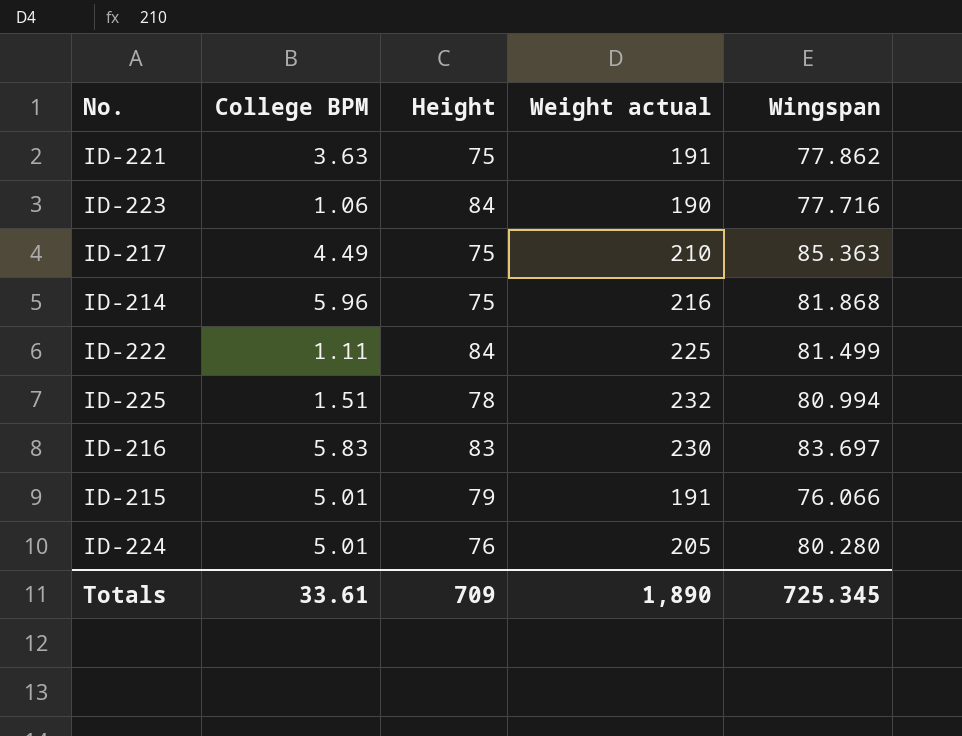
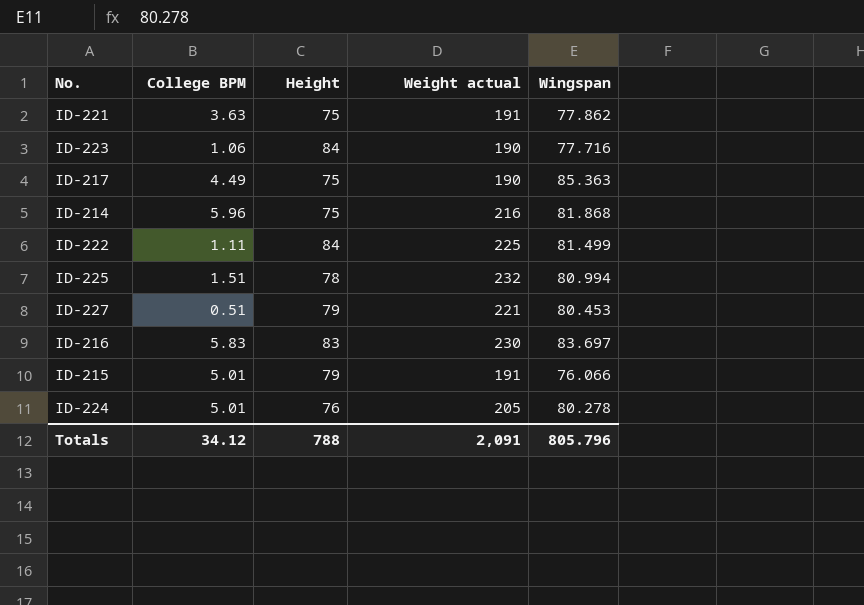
ID-217 | Weight actual: 210 -> 190
row ID-227: none -> 0.51 | 79 | 221 | 80.453
ID-224 | Wingspan: 80.280 -> 80.278
Totals | College BPM: 33.61 -> 34.12
Totals | Height: 709 -> 788
Totals | Weight actual: 1,890 -> 2,091
Totals | Wingspan: 725.345 -> 805.796

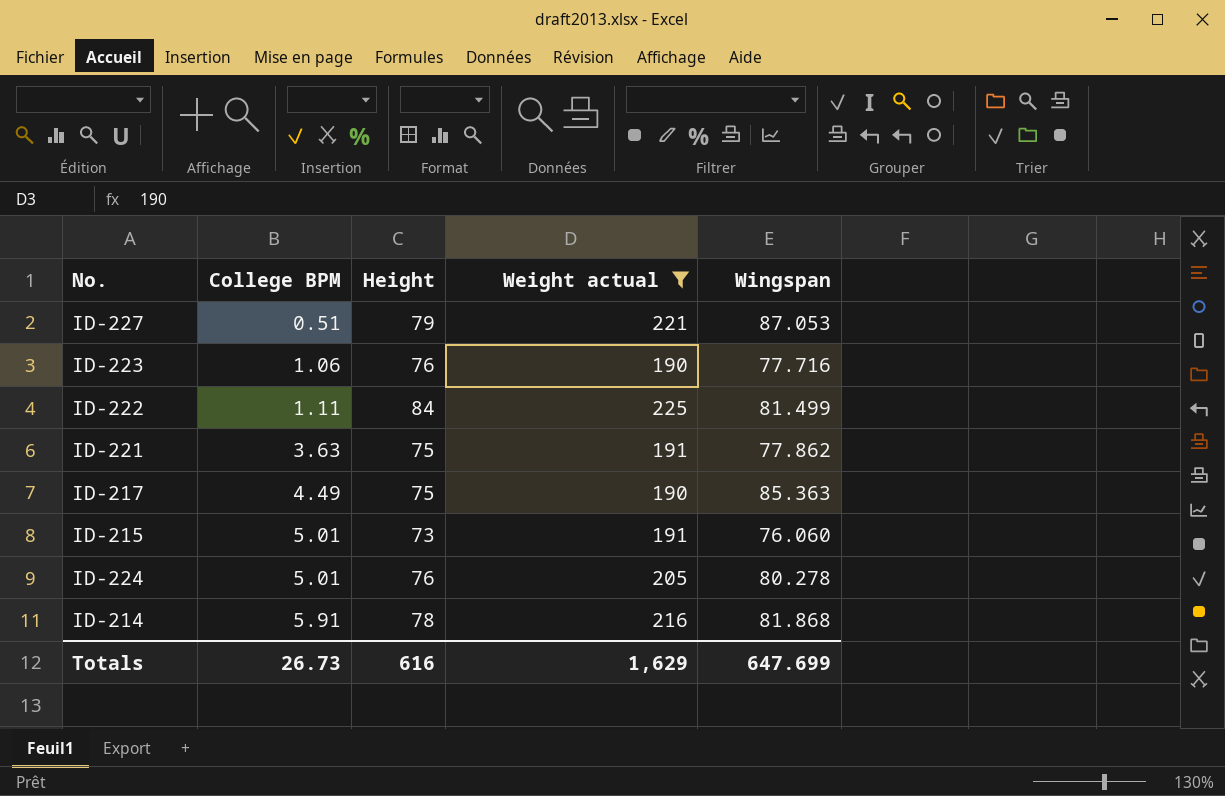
filter: none -> Weight actual <= 225
row order: none -> College BPM ascending
ID-227 | Wingspan: 80.453 -> 87.053
ID-223 | Height: 84 -> 76
ID-215 | Height: 79 -> 73
ID-215 | Wingspan: 76.066 -> 76.060
ID-214 | College BPM: 5.96 -> 5.91
ID-214 | Height: 75 -> 78
Totals | College BPM: 34.12 -> 26.73
Totals | Height: 788 -> 616
Totals | Weight actual: 2,091 -> 1,629
Totals | Wingspan: 805.796 -> 647.699

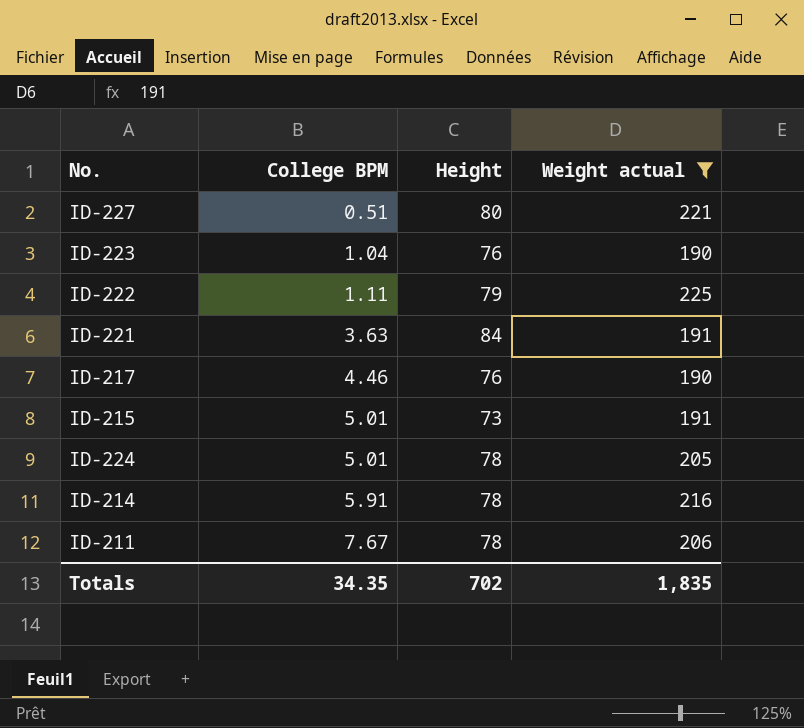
column Wingspan | position: 5 -> none
ID-227 | Height: 79 -> 80
ID-223 | College BPM: 1.06 -> 1.04
ID-222 | Height: 84 -> 79
ID-221 | Height: 75 -> 84
ID-217 | College BPM: 4.49 -> 4.46
ID-217 | Height: 75 -> 76
ID-224 | Height: 76 -> 78
row ID-211: none -> 7.67 | 78 | 206
Totals | College BPM: 26.73 -> 34.35
Totals | Height: 616 -> 702
Totals | Weight actual: 1,629 -> 1,835

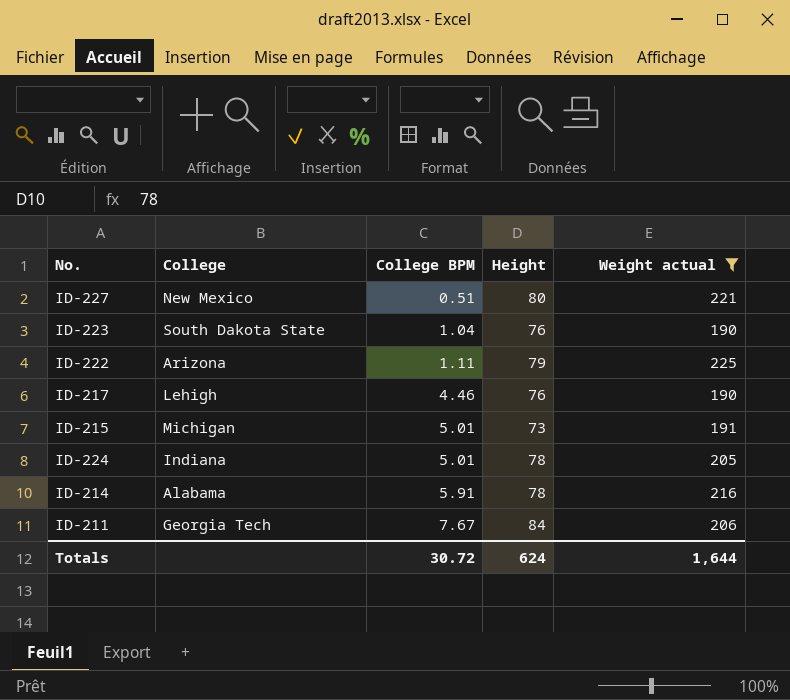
column College | position: none -> 2
row ID-221: 3.63 | 84 | 191 -> none
ID-211 | Height: 78 -> 84
Totals | College BPM: 34.35 -> 30.72
Totals | Height: 702 -> 624
Totals | Weight actual: 1,835 -> 1,644

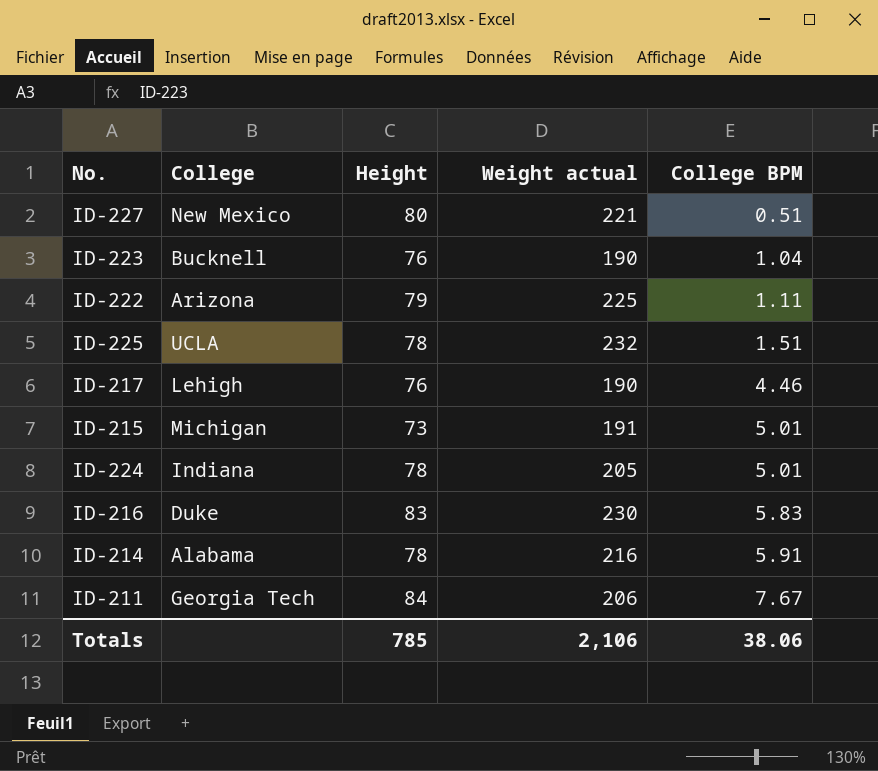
filter: Weight actual <= 225 -> none
column College BPM | position: 3 -> 5
ID-223 | College: South Dakota State -> Bucknell
Totals | Height: 624 -> 785
Totals | Weight actual: 1,644 -> 2,106
Totals | College BPM: 30.72 -> 38.06

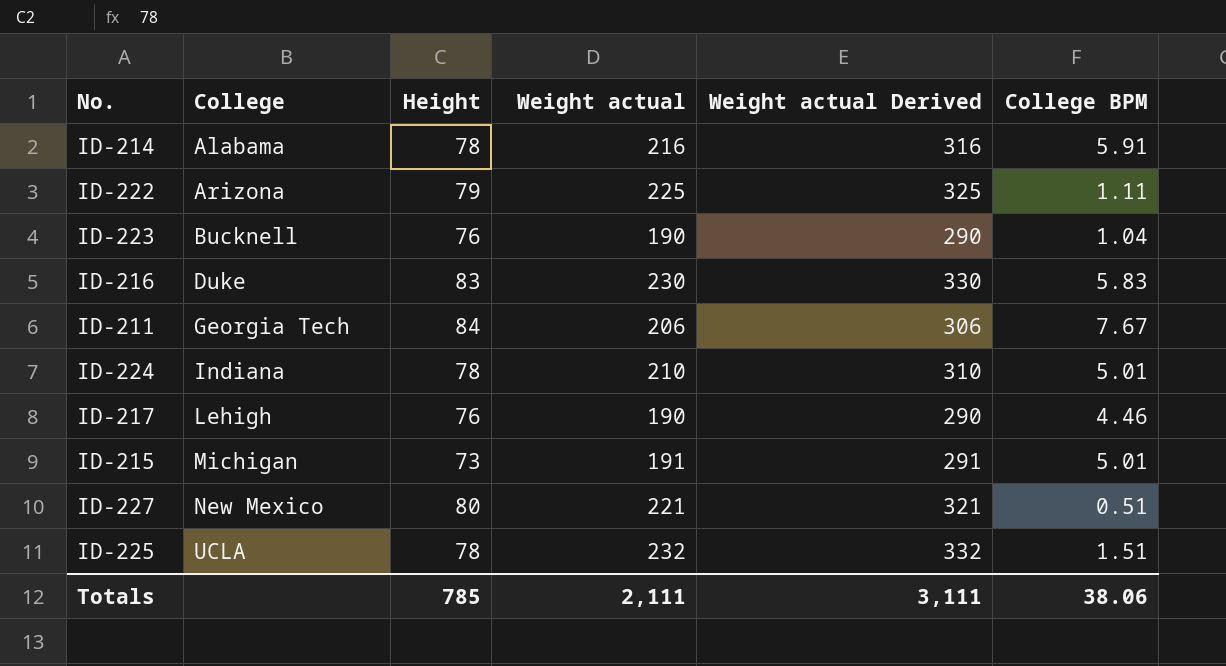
row order: College BPM ascending -> College ascending
column Weight actual Derived | formula: none -> [Weight actual] + 100
ID-224 | Weight actual: 205 -> 210
Totals | Weight actual: 2,106 -> 2,111

